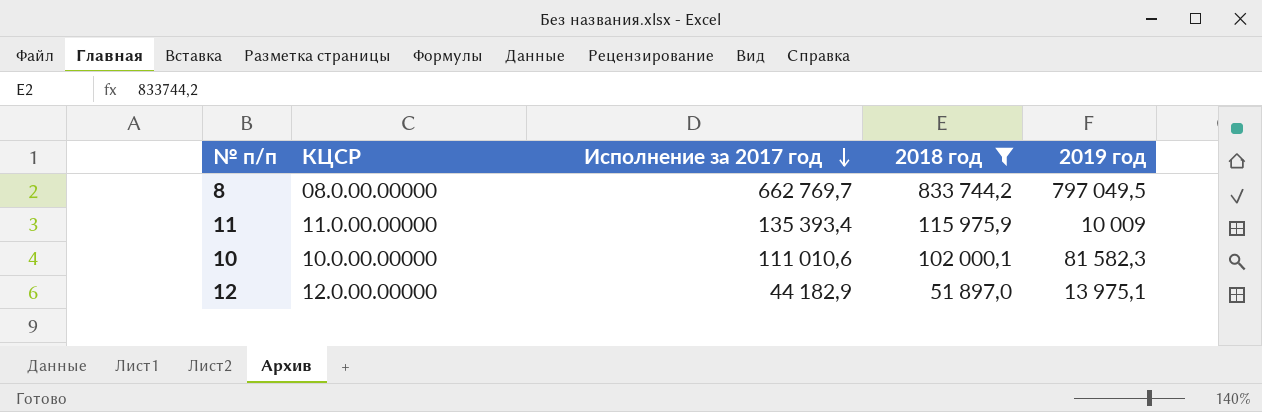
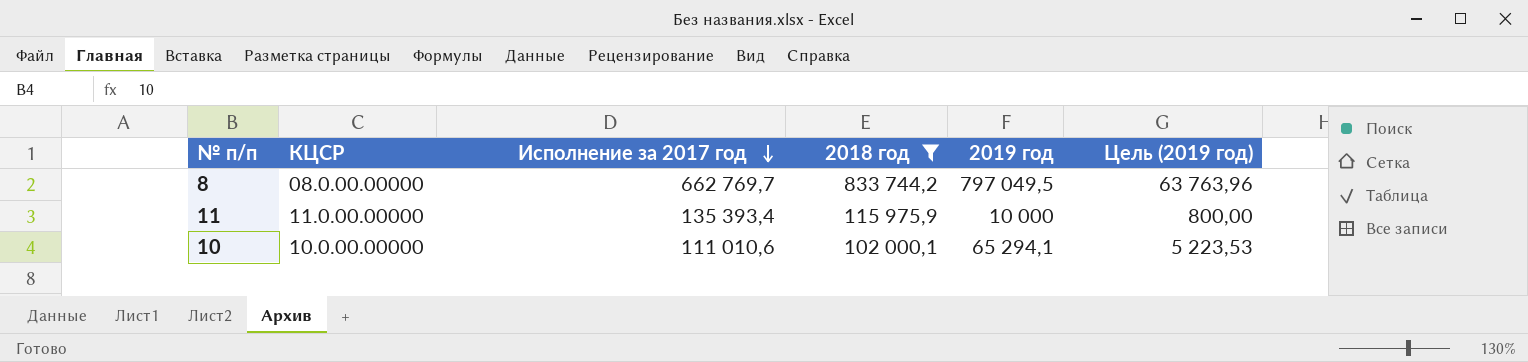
column Цель (2019 год) | formula: none -> [2019 год] * 0,08
row 12: 12.0.00.00000 | 44 182,9 | 51 897,0 | 13 975,1 -> none
11 | 2019 год: 10 009 -> 10 000
10 | 2019 год: 81 582,3 -> 65 294,1

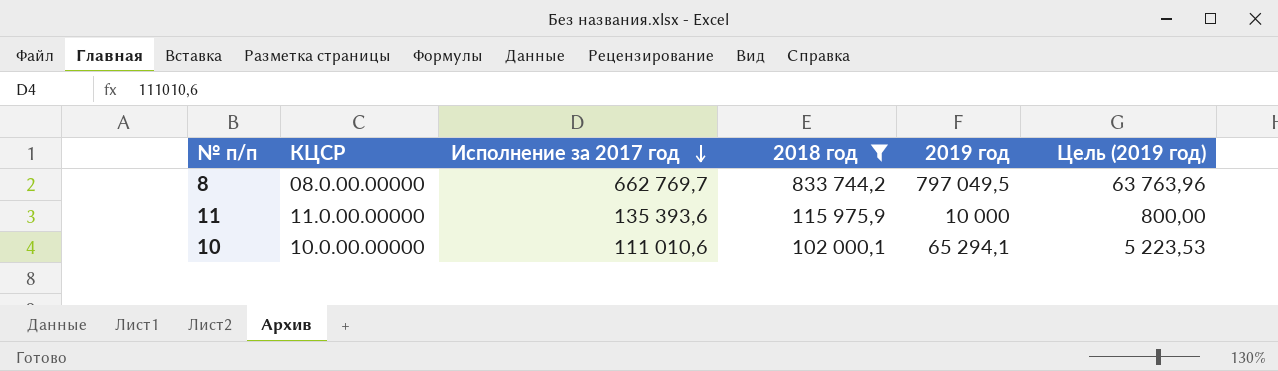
11 | Исполнение за 2017 год: 135 393,4 -> 135 393,6

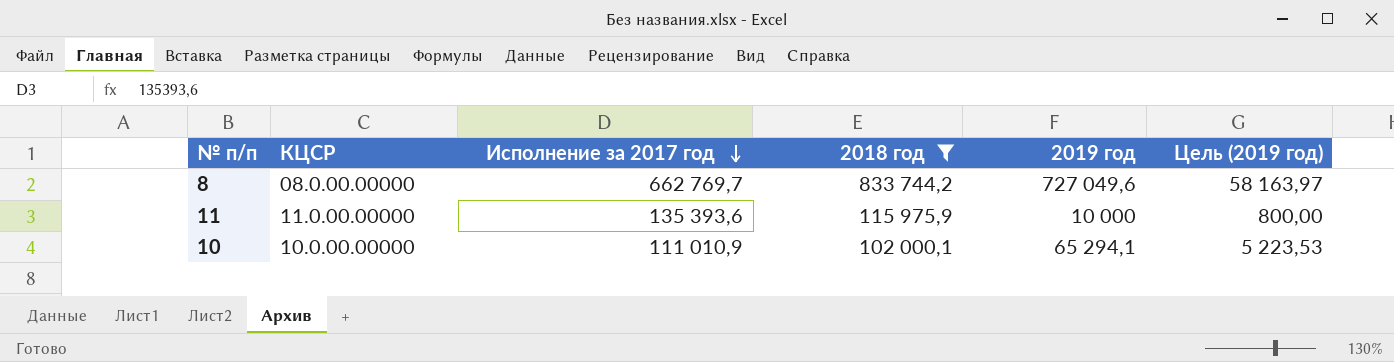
8 | 2019 год: 797 049,5 -> 727 049,6
8 | Цель (2019 год): 63 763,96 -> 58 163,97
10 | Исполнение за 2017 год: 111 010,6 -> 111 010,9

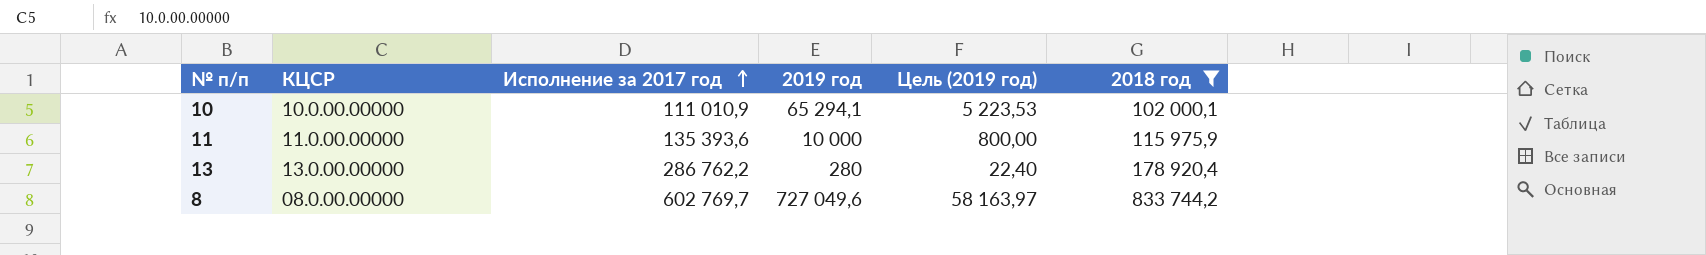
row order: Исполнение за 2017 год descending -> Исполнение за 2017 год ascending
column 2018 год | position: 4 -> 6
row 13: none -> 13.0.00.00000 | 286 762,2 | 280 | 22,40 | 178 920,4
8 | Исполнение за 2017 год: 662 769,7 -> 602 769,7

